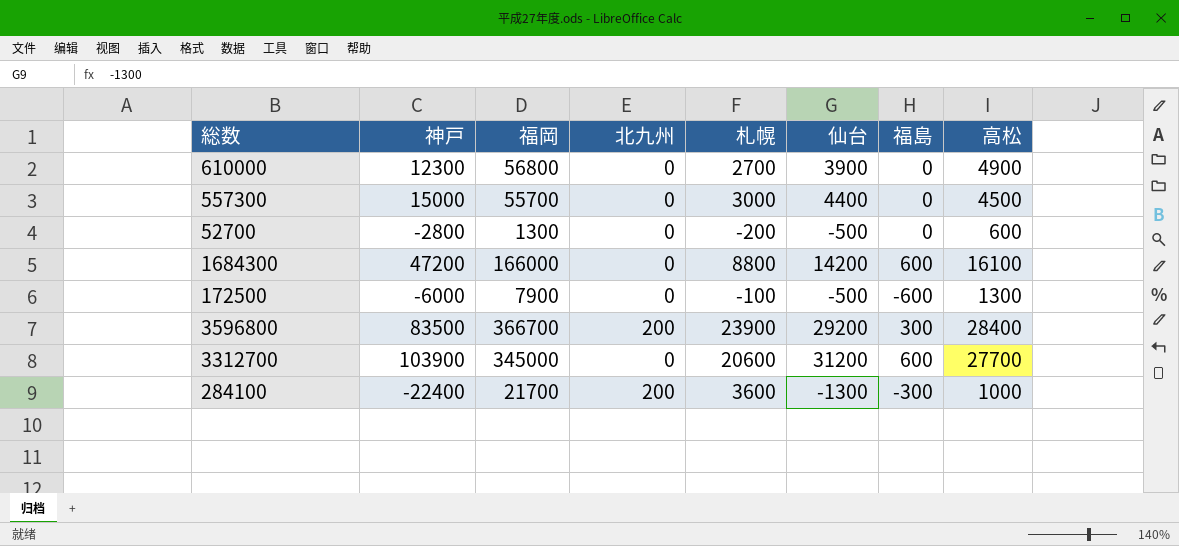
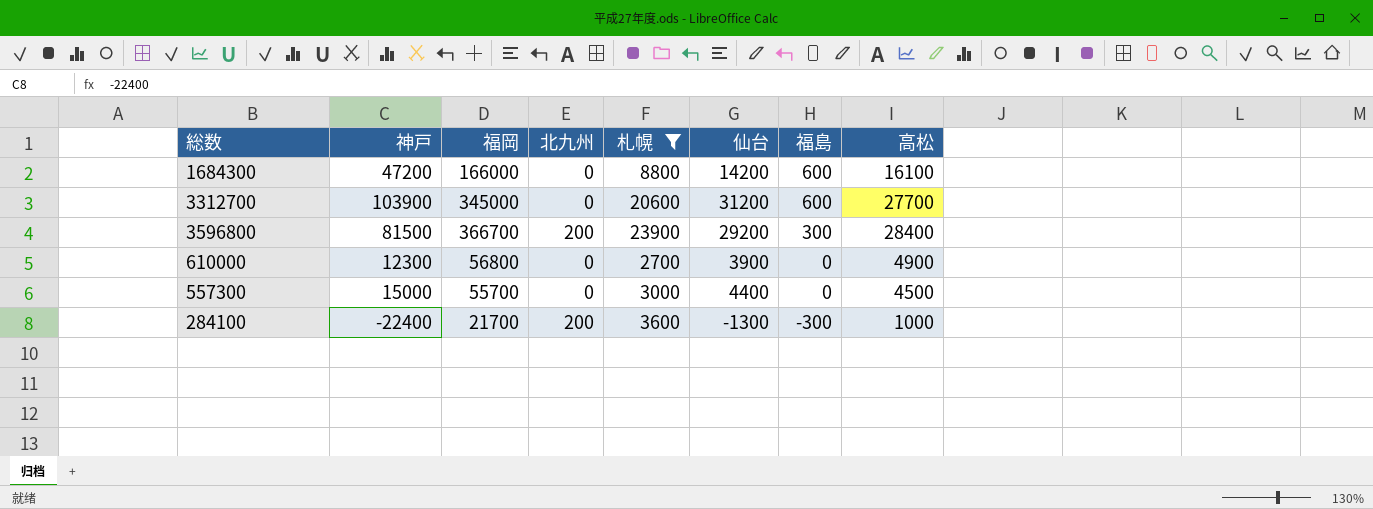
filter: none -> 札幌 >= 2700
row order: none -> 福島 descending
3596800 | 神戸: 83500 -> 81500

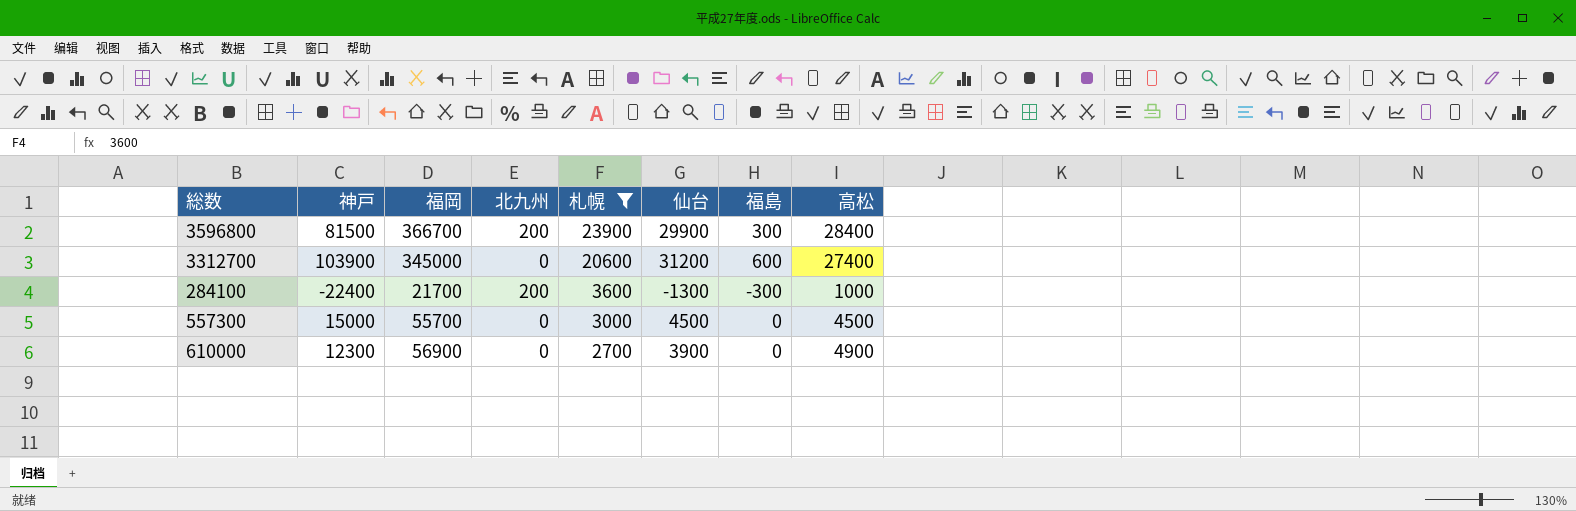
row order: 福島 descending -> 札幌 descending
row 1684300: 47200 | 166000 | 0 | 8800 | 14200 | 600 | 16100 -> none
3596800 | 仙台: 29200 -> 29900
3312700 | 高松: 27700 -> 27400
557300 | 仙台: 4400 -> 4500
610000 | 福岡: 56800 -> 56900

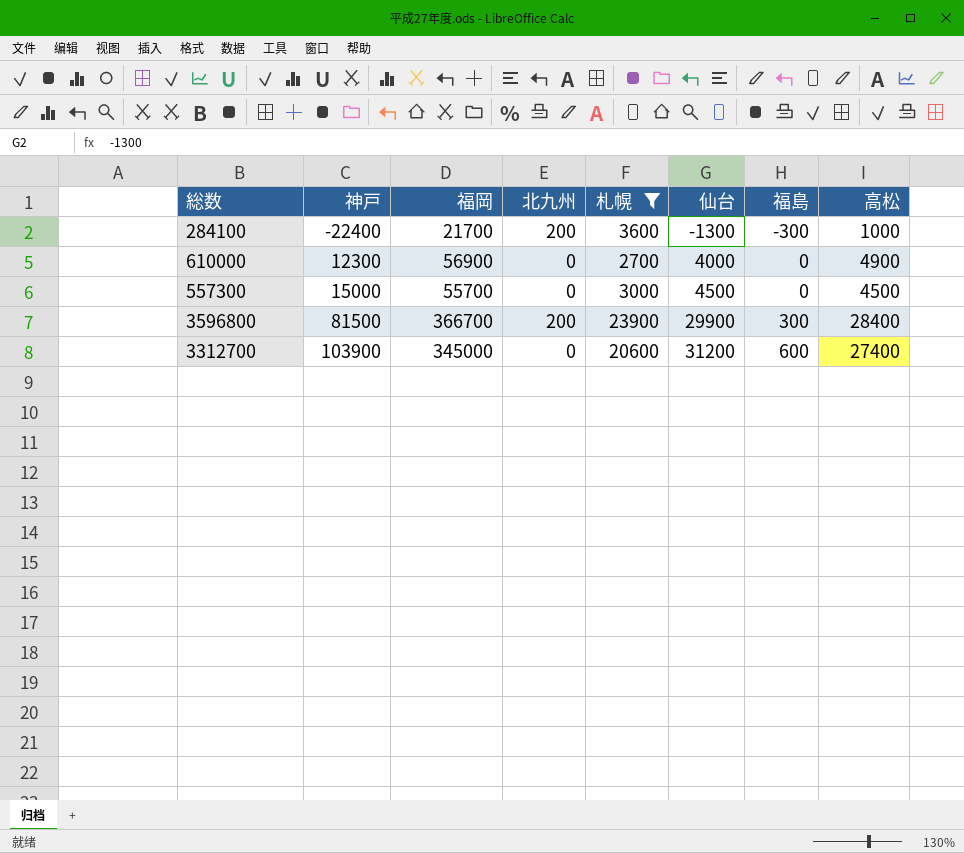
row order: 札幌 descending -> 神戸 ascending
610000 | 仙台: 3900 -> 4000

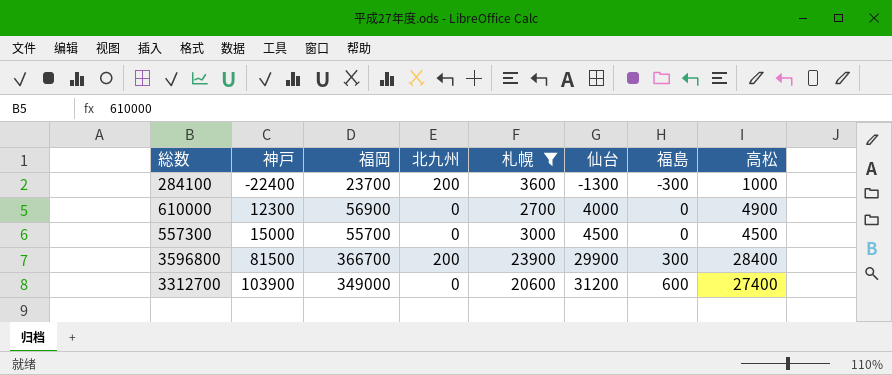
284100 | 福岡: 21700 -> 23700
3312700 | 福岡: 345000 -> 349000

